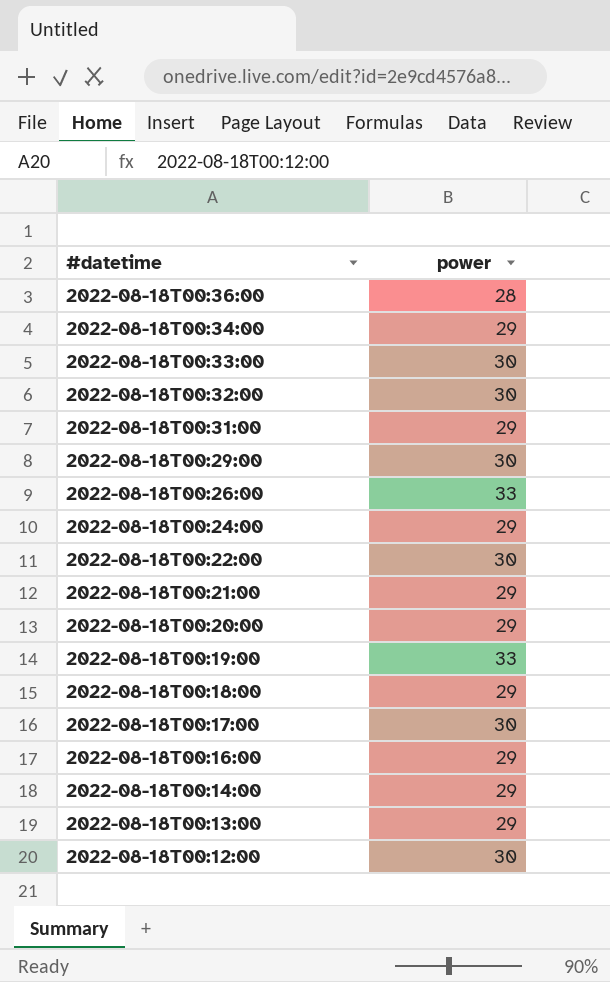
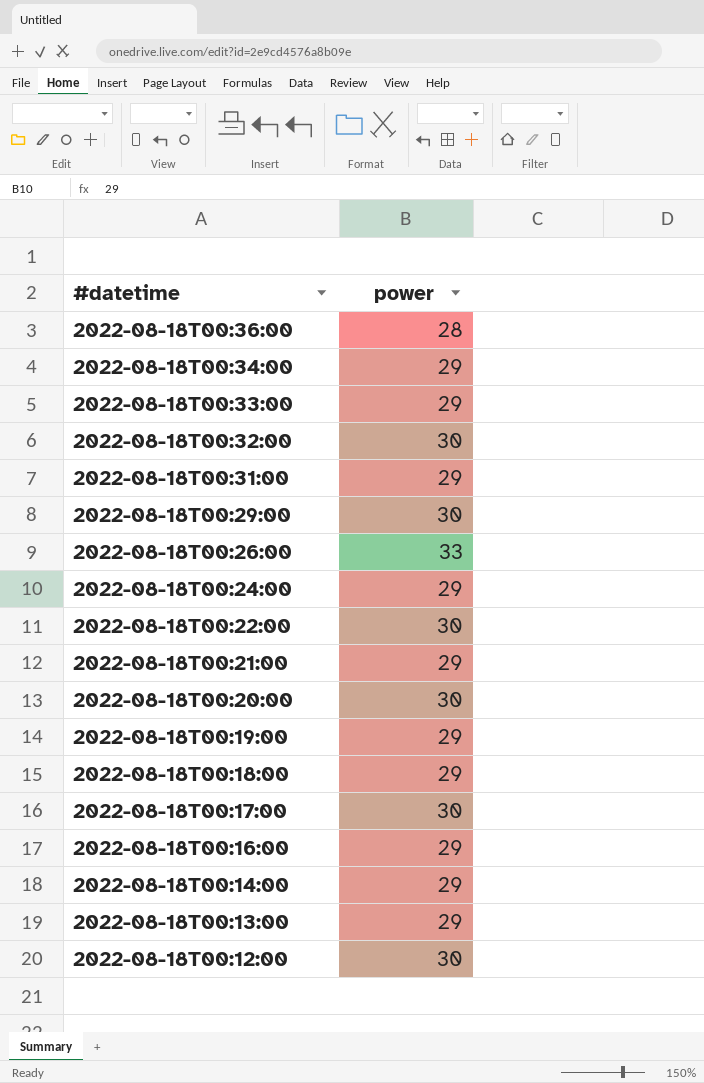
2022-08-18T00:33:00 | power: 30 -> 29
2022-08-18T00:20:00 | power: 29 -> 30
2022-08-18T00:19:00 | power: 33 -> 29

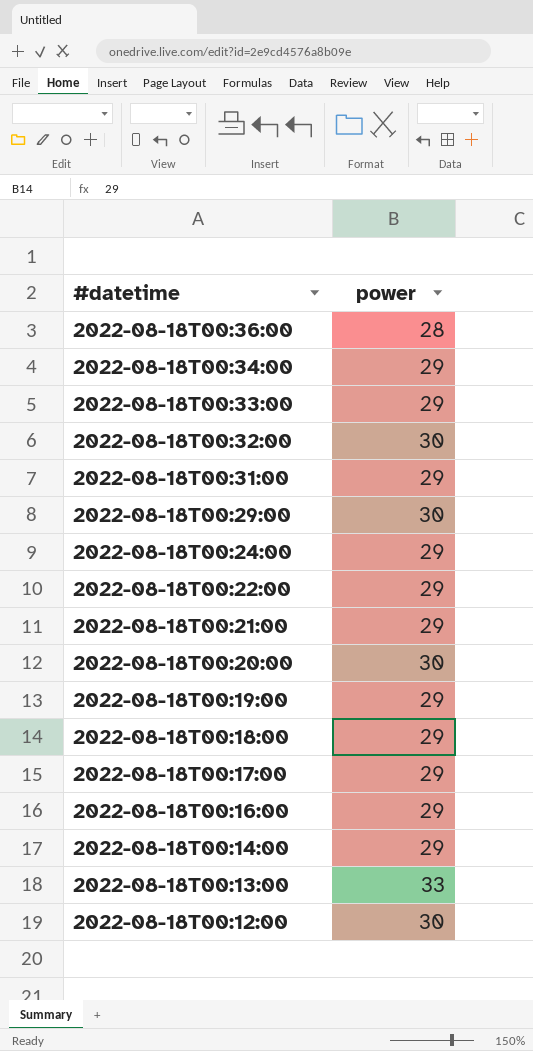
row 2022-08-18T00:26:00: 33 -> none
2022-08-18T00:22:00 | power: 30 -> 29
2022-08-18T00:17:00 | power: 30 -> 29
2022-08-18T00:13:00 | power: 29 -> 33

